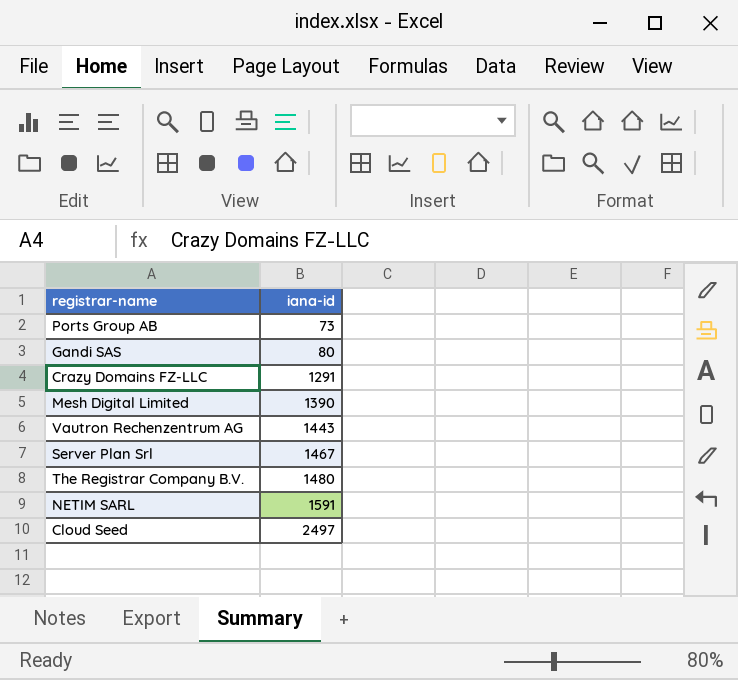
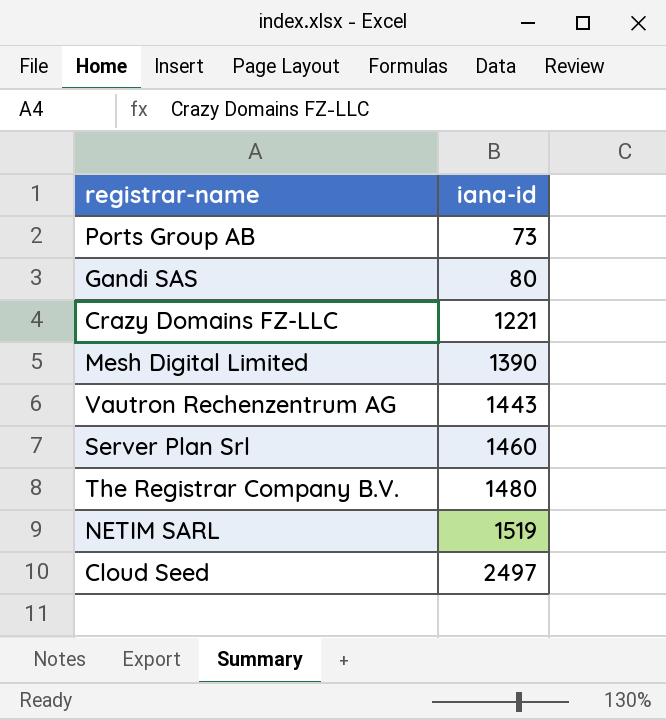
Crazy Domains FZ-LLC | iana-id: 1291 -> 1221
Server Plan Srl | iana-id: 1467 -> 1460
NETIM SARL | iana-id: 1591 -> 1519

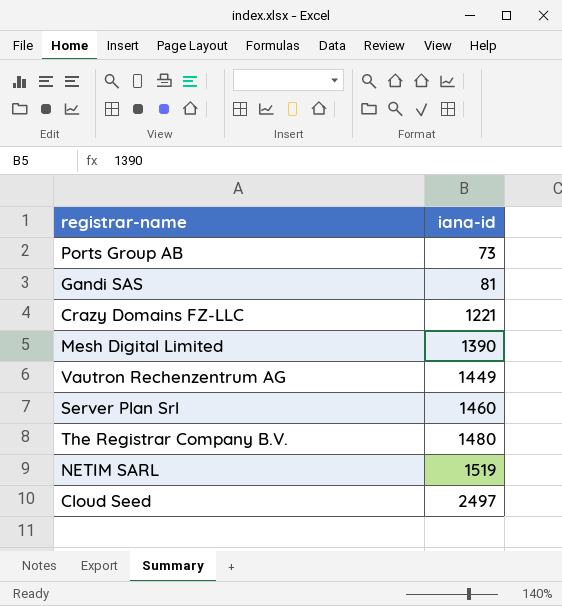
Gandi SAS | iana-id: 80 -> 81
Vautron Rechenzentrum AG | iana-id: 1443 -> 1449

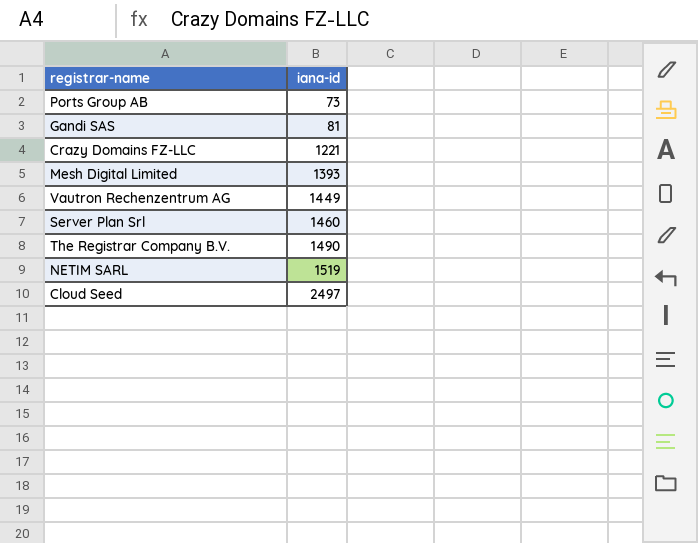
Mesh Digital Limited | iana-id: 1390 -> 1393
The Registrar Company B.V. | iana-id: 1480 -> 1490

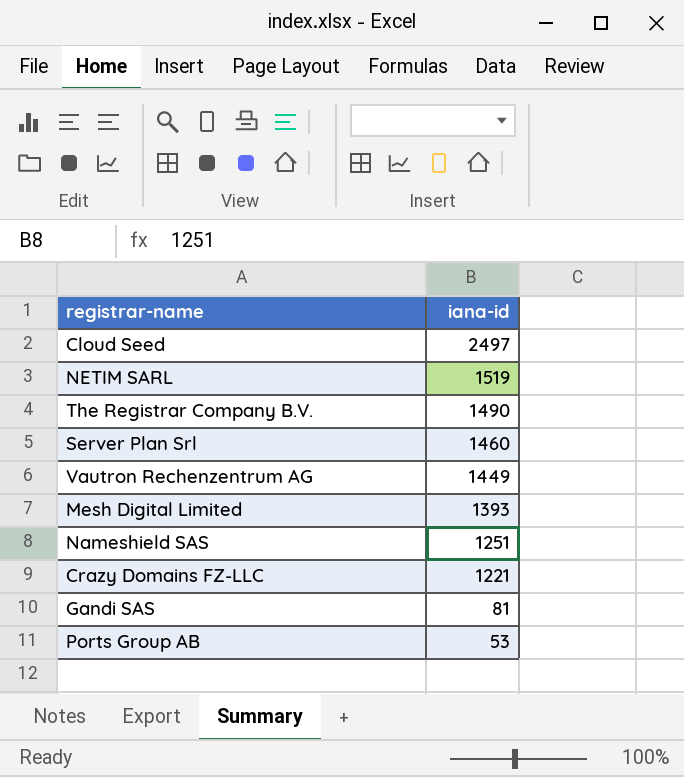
row order: iana-id ascending -> iana-id descending
row Nameshield SAS: none -> 1251
Ports Group AB | iana-id: 73 -> 53

